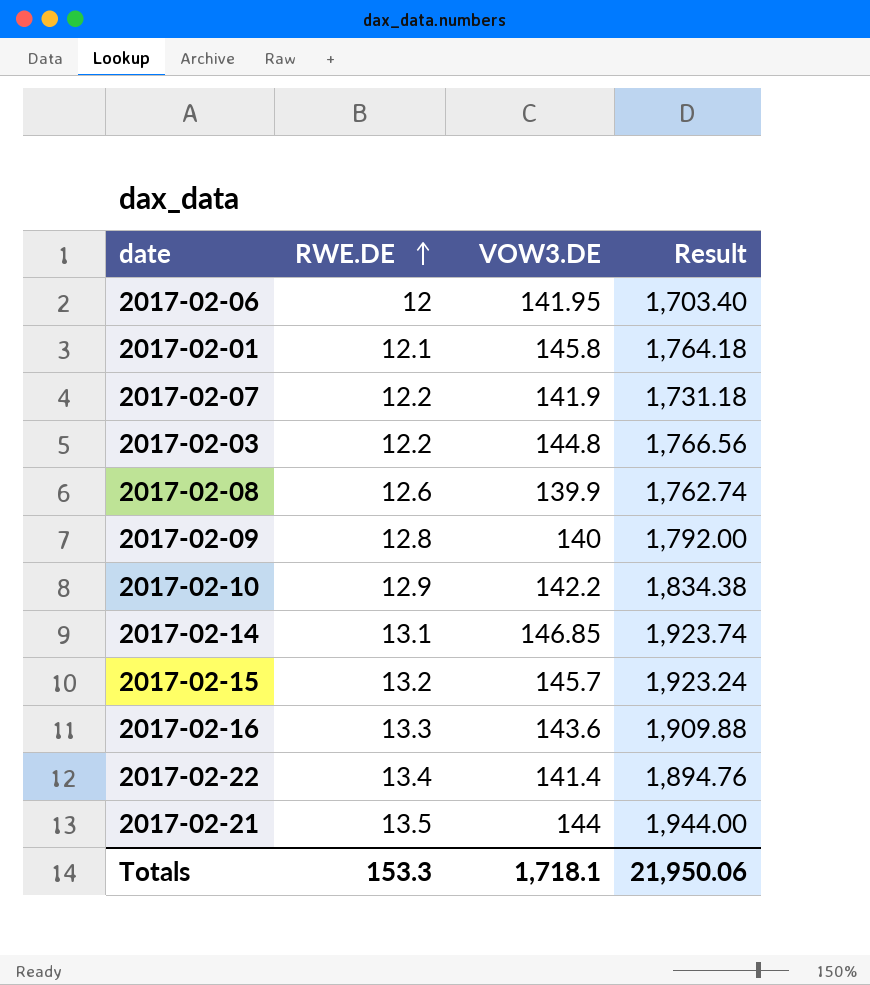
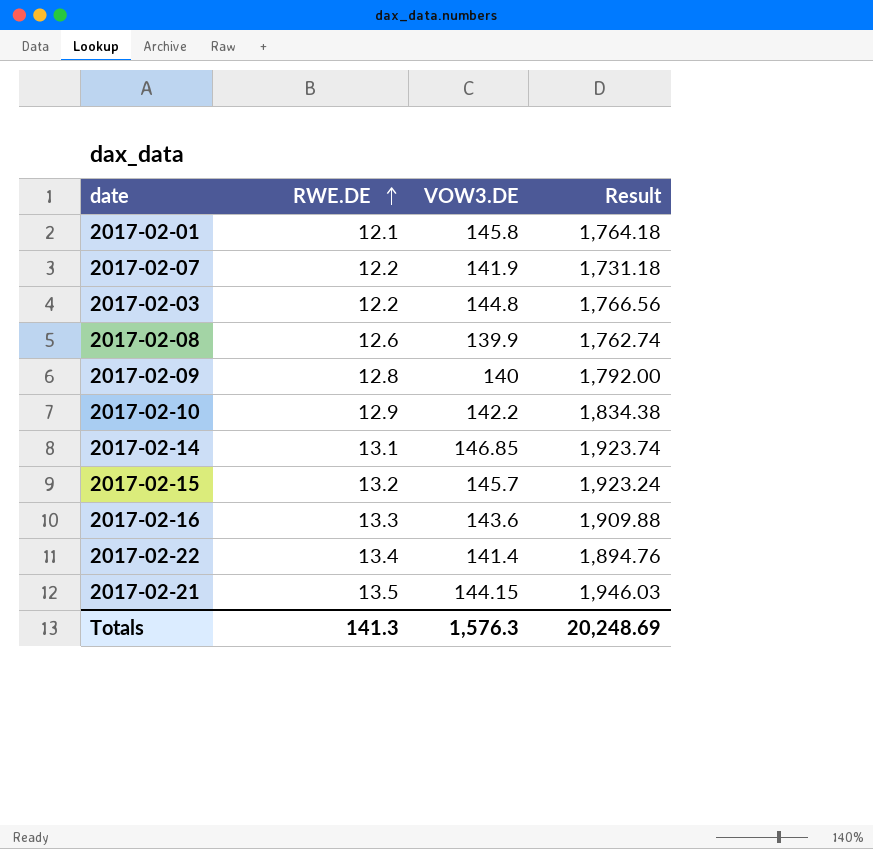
row 2017-02-06: 12 | 141.95 | 1,703.40 -> none
2017-02-21 | VOW3.DE: 144 -> 144.15
2017-02-21 | Result: 1,944.00 -> 1,946.03
Totals | RWE.DE: 153.3 -> 141.3
Totals | VOW3.DE: 1,718.1 -> 1,576.3
Totals | Result: 21,950.06 -> 20,248.69

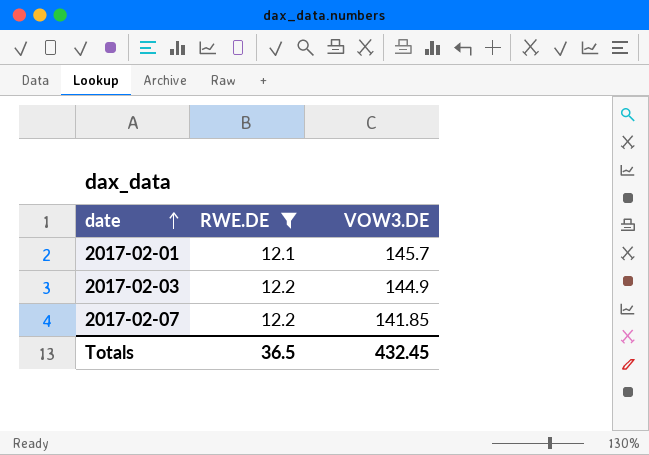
filter: none -> RWE.DE <= 12.2
row order: RWE.DE ascending -> date ascending
column Result | formula: [RWE.DE] * [VOW3.DE] -> none
2017-02-01 | VOW3.DE: 145.8 -> 145.7
2017-02-03 | VOW3.DE: 144.8 -> 144.9
2017-02-07 | VOW3.DE: 141.9 -> 141.85
Totals | RWE.DE: 141.3 -> 36.5
Totals | VOW3.DE: 1,576.3 -> 432.45

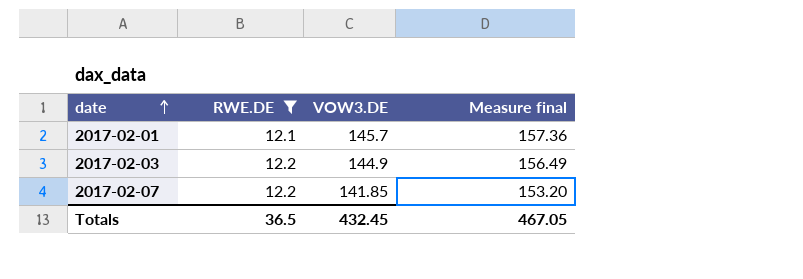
column Measure final | formula: none -> [VOW3.DE] * 1.08

